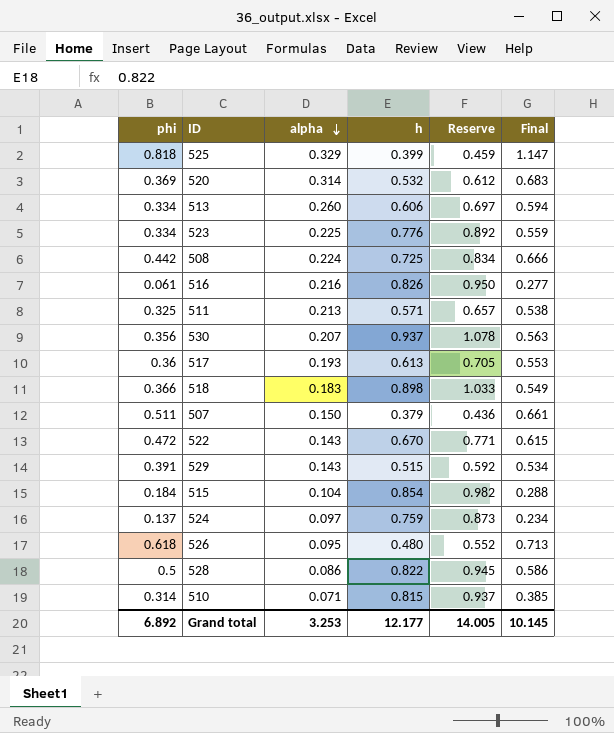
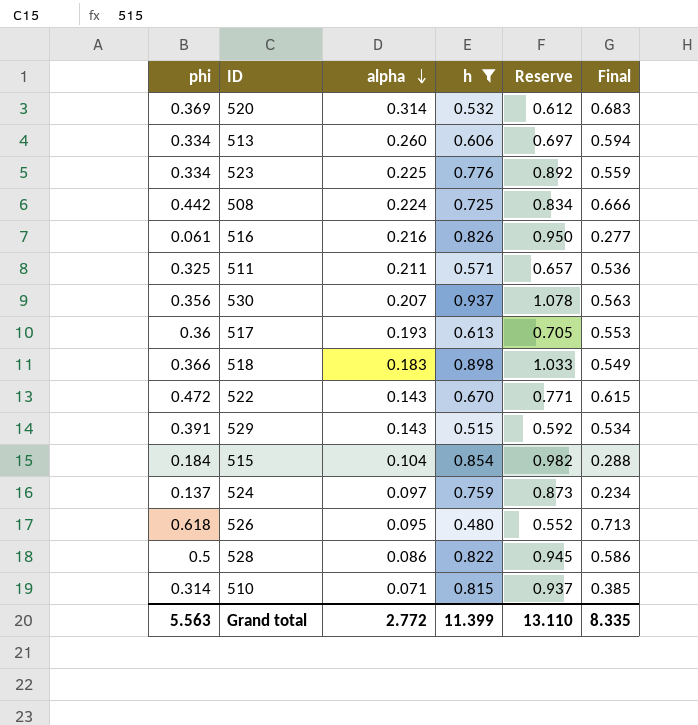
filter: none -> h >= 0.480
511 | alpha: 0.213 -> 0.211
511 | Final: 0.538 -> 0.536
Grand total | phi: 6.892 -> 5.563
Grand total | alpha: 3.253 -> 2.772
Grand total | h: 12.177 -> 11.399
Grand total | Reserve: 14.005 -> 13.110
Grand total | Final: 10.145 -> 8.335

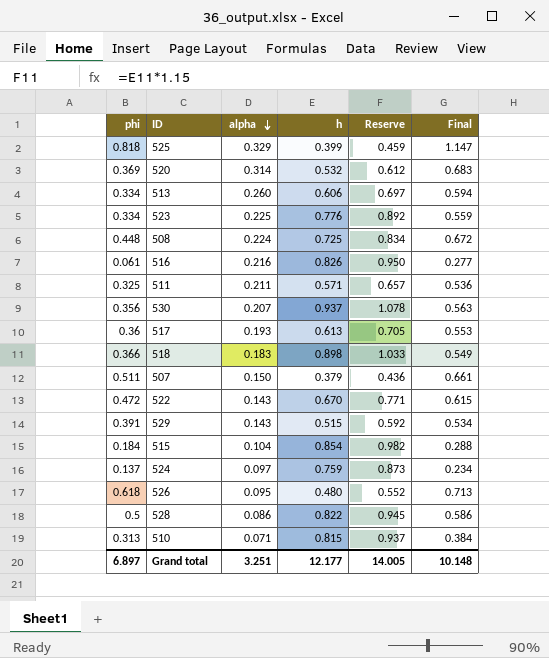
filter: h >= 0.480 -> none
508 | phi: 0.442 -> 0.448
508 | Final: 0.666 -> 0.672
510 | phi: 0.314 -> 0.313
510 | Final: 0.385 -> 0.384
Grand total | phi: 5.563 -> 6.897
Grand total | alpha: 2.772 -> 3.251
Grand total | h: 11.399 -> 12.177
Grand total | Reserve: 13.110 -> 14.005
Grand total | Final: 8.335 -> 10.148

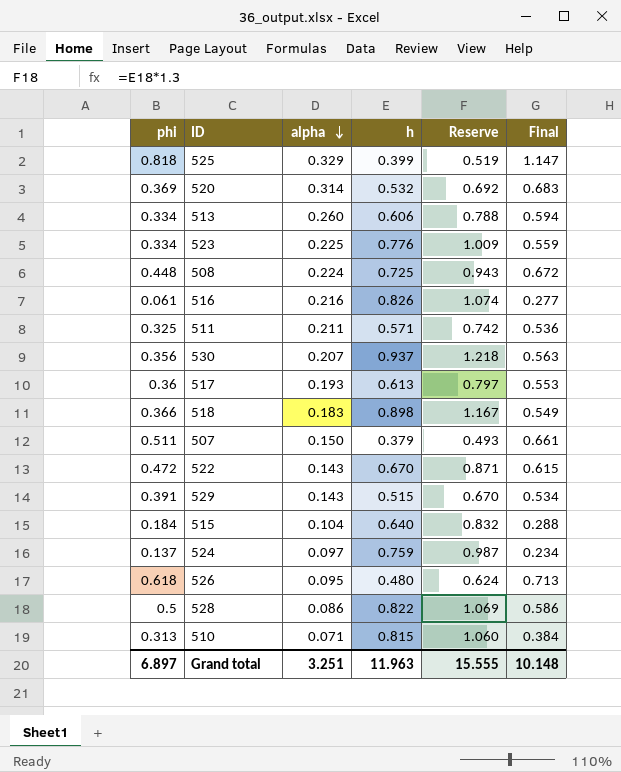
column Reserve | formula: [h] * 1.15 -> [h] * 1.3
515 | h: 0.854 -> 0.640
Grand total | h: 12.177 -> 11.963
Grand total | Reserve: 14.005 -> 15.555

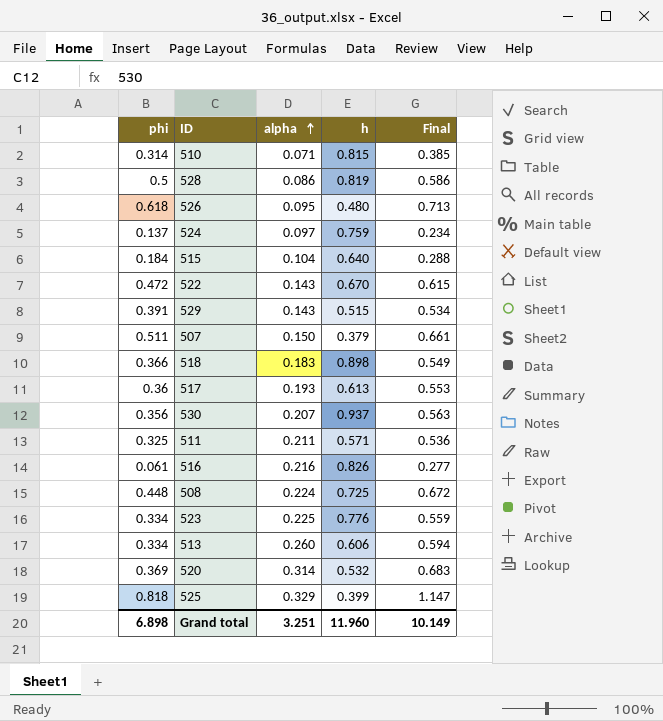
row order: alpha descending -> alpha ascending
column Reserve | formula: [h] * 1.3 -> none
510 | phi: 0.313 -> 0.314
510 | Final: 0.384 -> 0.385
528 | h: 0.822 -> 0.819
Grand total | phi: 6.897 -> 6.898
Grand total | h: 11.963 -> 11.960
Grand total | Final: 10.148 -> 10.149

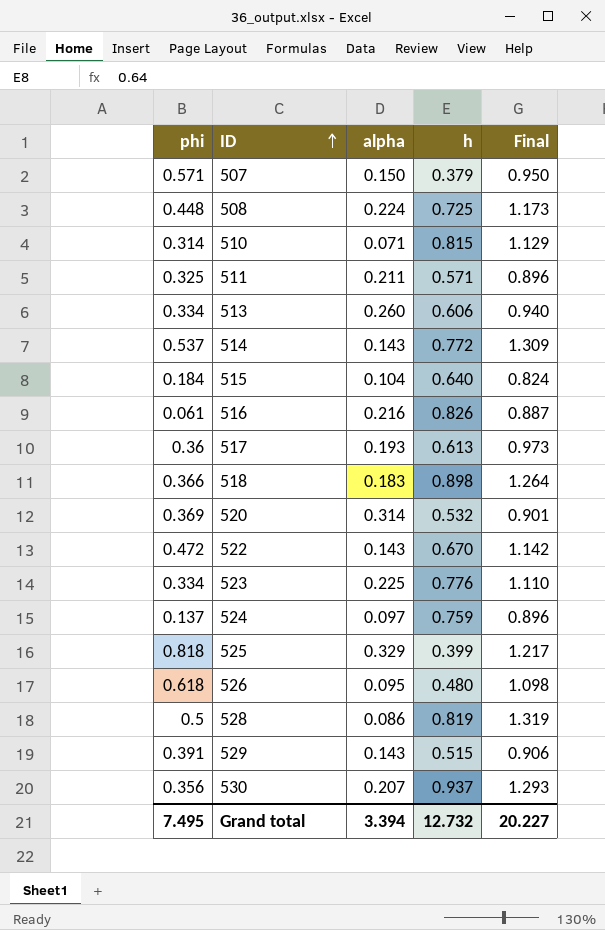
row order: alpha ascending -> ID ascending
column Final | formula: [phi] + [alpha] -> [phi] + [h]
507 | phi: 0.511 -> 0.571
row 514: none -> 0.537 | 0.143 | 0.772 | 1.309
Grand total | phi: 6.898 -> 7.495
Grand total | alpha: 3.251 -> 3.394
Grand total | h: 11.960 -> 12.732
Grand total | Final: 10.149 -> 20.227

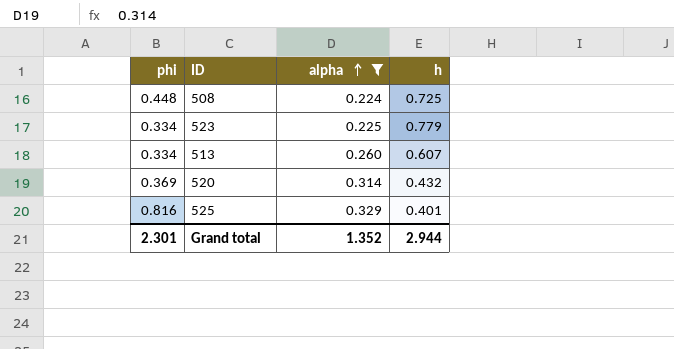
filter: none -> alpha >= 0.224
row order: ID ascending -> alpha ascending
column Final | formula: [phi] + [h] -> none
523 | h: 0.776 -> 0.779
513 | h: 0.606 -> 0.607
520 | h: 0.532 -> 0.432
525 | phi: 0.818 -> 0.816
525 | h: 0.399 -> 0.401
Grand total | phi: 7.495 -> 2.301
Grand total | alpha: 3.394 -> 1.352
Grand total | h: 12.732 -> 2.944

